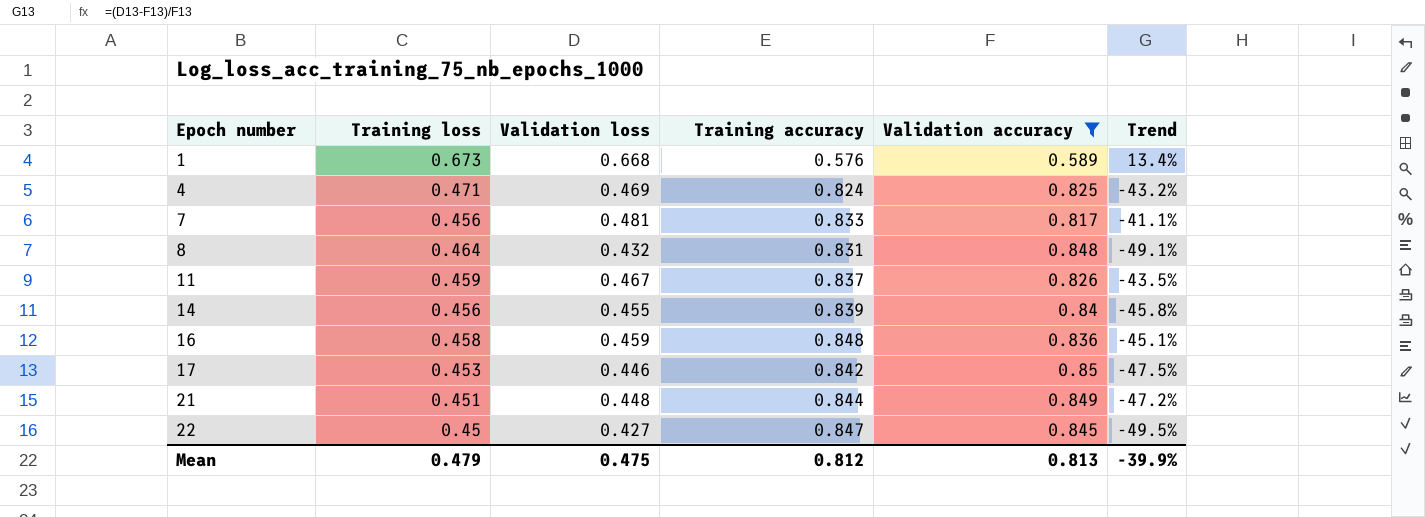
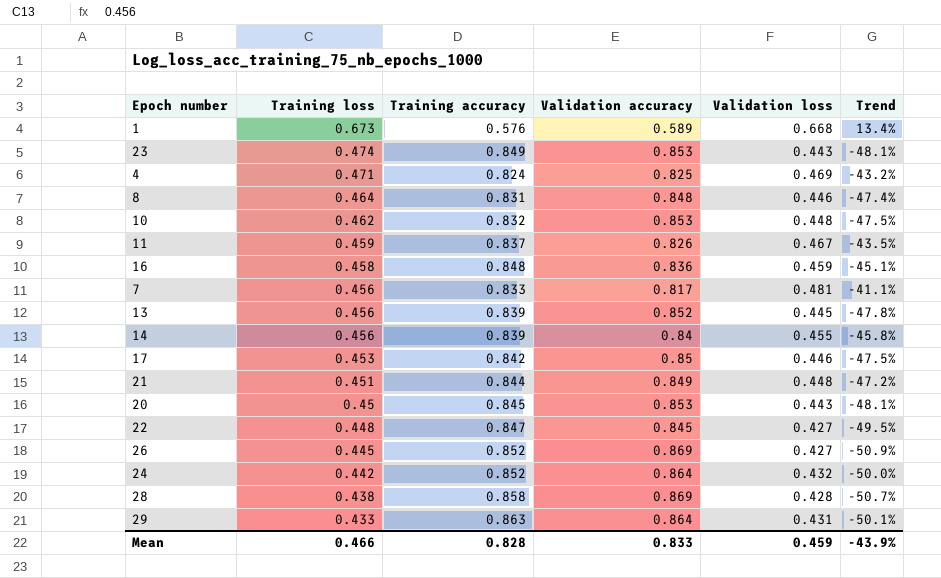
filter: Validation accuracy <= 0.85 -> none
row order: Epoch number ascending -> Training loss descending
column Validation loss | position: 3 -> 5
8 | Validation loss: 0.432 -> 0.446
8 | Trend: -49.1% -> -47.4%
22 | Training loss: 0.45 -> 0.448
Mean | Training loss: 0.479 -> 0.466
Mean | Training accuracy: 0.812 -> 0.828
Mean | Validation accuracy: 0.813 -> 0.833
Mean | Validation loss: 0.475 -> 0.459
Mean | Trend: -39.9% -> -43.9%

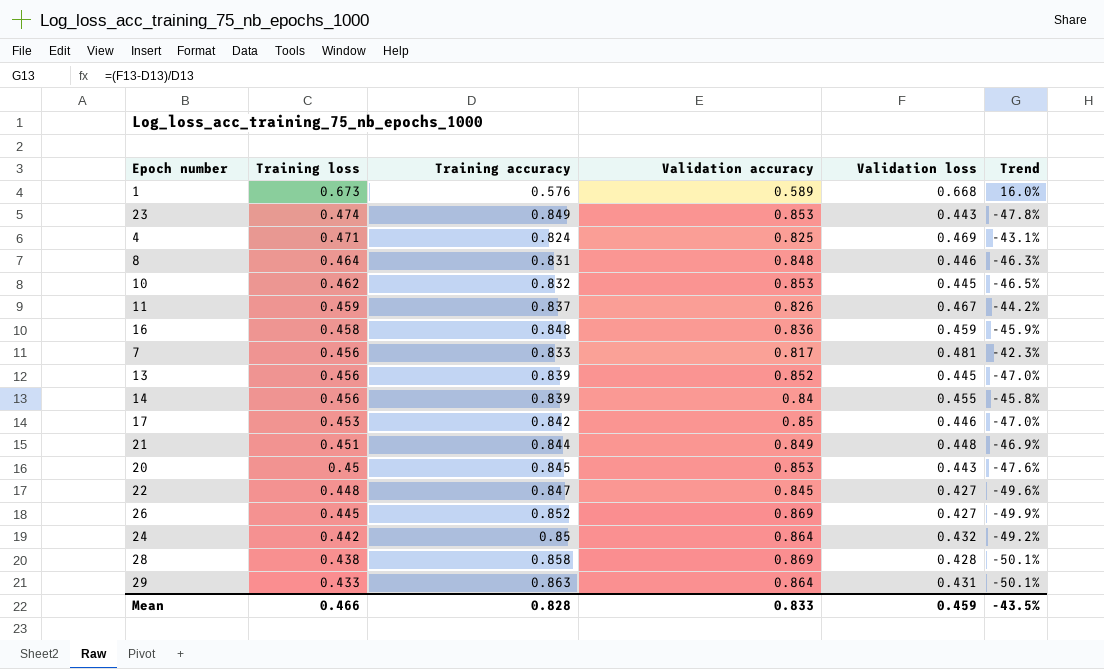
column Trend | formula: ([Validation loss] - [Validation accuracy]) / [Validation accuracy] -> ([Validation loss] - [Training accuracy]) / [Training accuracy]
10 | Validation loss: 0.448 -> 0.445
24 | Training accuracy: 0.852 -> 0.85
Mean | Trend: -43.9% -> -43.5%

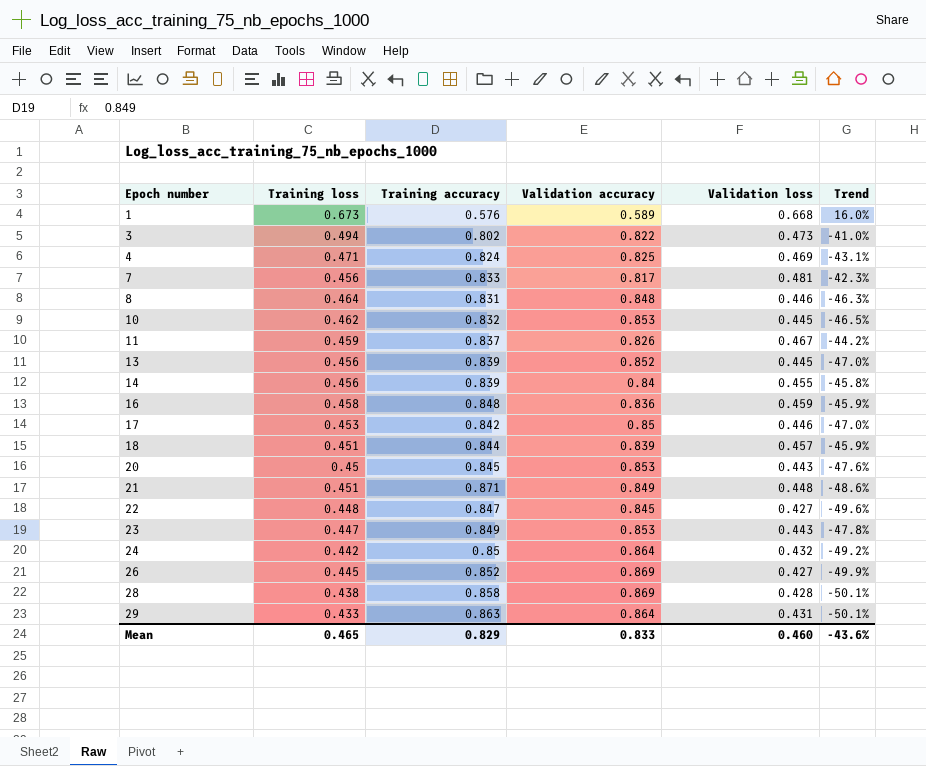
row order: Training loss descending -> Epoch number ascending
row 3: none -> 0.494 | 0.802 | 0.822 | 0.473 | -41.0%
row 18: none -> 0.451 | 0.844 | 0.839 | 0.457 | -45.9%
21 | Training accuracy: 0.844 -> 0.871
21 | Trend: -46.9% -> -48.6%
23 | Training loss: 0.474 -> 0.447
Mean | Training loss: 0.466 -> 0.465
Mean | Training accuracy: 0.828 -> 0.829
Mean | Validation loss: 0.459 -> 0.460
Mean | Trend: -43.5% -> -43.6%

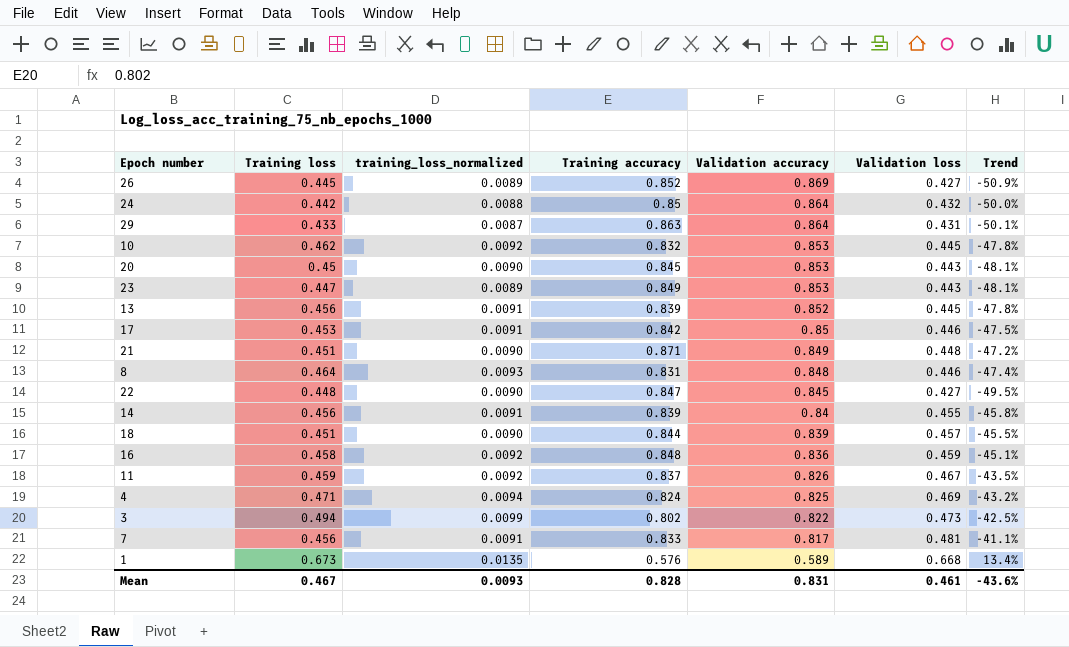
row order: Epoch number ascending -> Validation accuracy descending
column training_loss_normalized | formula: none -> [Training loss] * 0.02
column Trend | formula: ([Validation loss] - [Training accuracy]) / [Training accuracy] -> ([Validation loss] - [Validation accuracy]) / [Validation accuracy]
row 28: 0.438 | 0.858 | 0.869 | 0.428 | -50.1% -> none
Mean | Training loss: 0.465 -> 0.467
Mean | Training accuracy: 0.829 -> 0.828
Mean | Validation accuracy: 0.833 -> 0.831
Mean | Validation loss: 0.460 -> 0.461

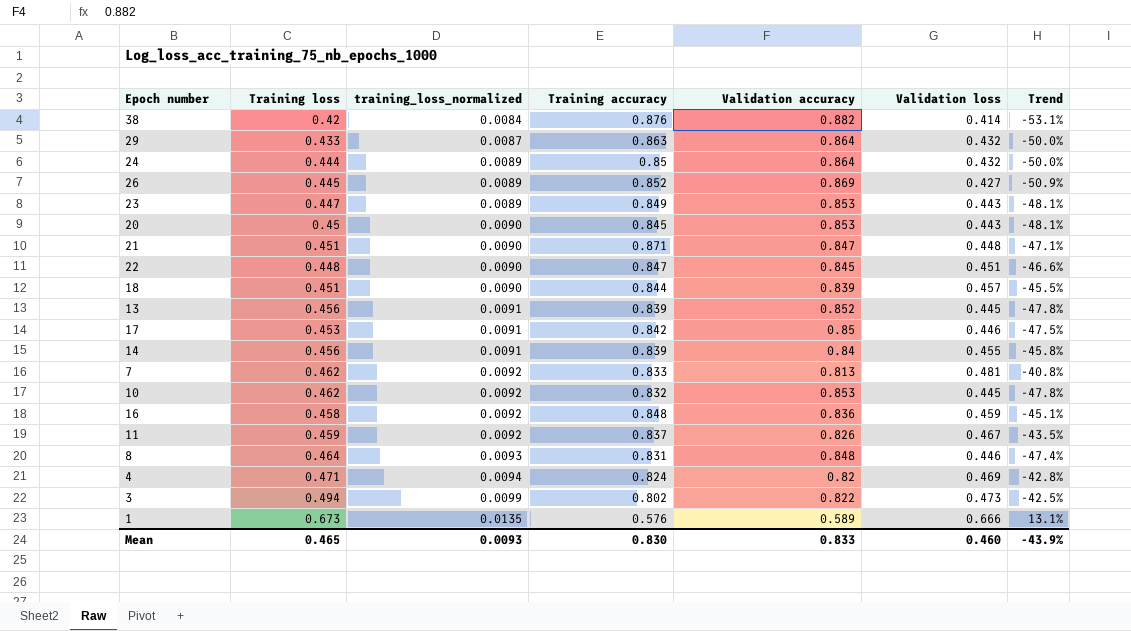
row order: Validation accuracy descending -> training_loss_normalized ascending
row 38: none -> 0.42 | 0.0084 | 0.876 | 0.882 | 0.414 | -53.1%
29 | Validation loss: 0.431 -> 0.432
29 | Trend: -50.1% -> -50.0%
24 | Training loss: 0.442 -> 0.444
24 | training_loss_normalized: 0.0088 -> 0.0089
21 | Validation accuracy: 0.849 -> 0.847
21 | Trend: -47.2% -> -47.1%
22 | Validation loss: 0.427 -> 0.451
22 | Trend: -49.5% -> -46.6%
7 | Training loss: 0.456 -> 0.462
7 | training_loss_normalized: 0.0091 -> 0.0092
7 | Validation accuracy: 0.817 -> 0.813
7 | Trend: -41.1% -> -40.8%
4 | Validation accuracy: 0.825 -> 0.82
4 | Trend: -43.2% -> -42.8%
1 | Validation loss: 0.668 -> 0.666
1 | Trend: 13.4% -> 13.1%
Mean | Training loss: 0.467 -> 0.465
Mean | Training accuracy: 0.828 -> 0.830
Mean | Validation accuracy: 0.831 -> 0.833
Mean | Validation loss: 0.461 -> 0.460
Mean | Trend: -43.6% -> -43.9%

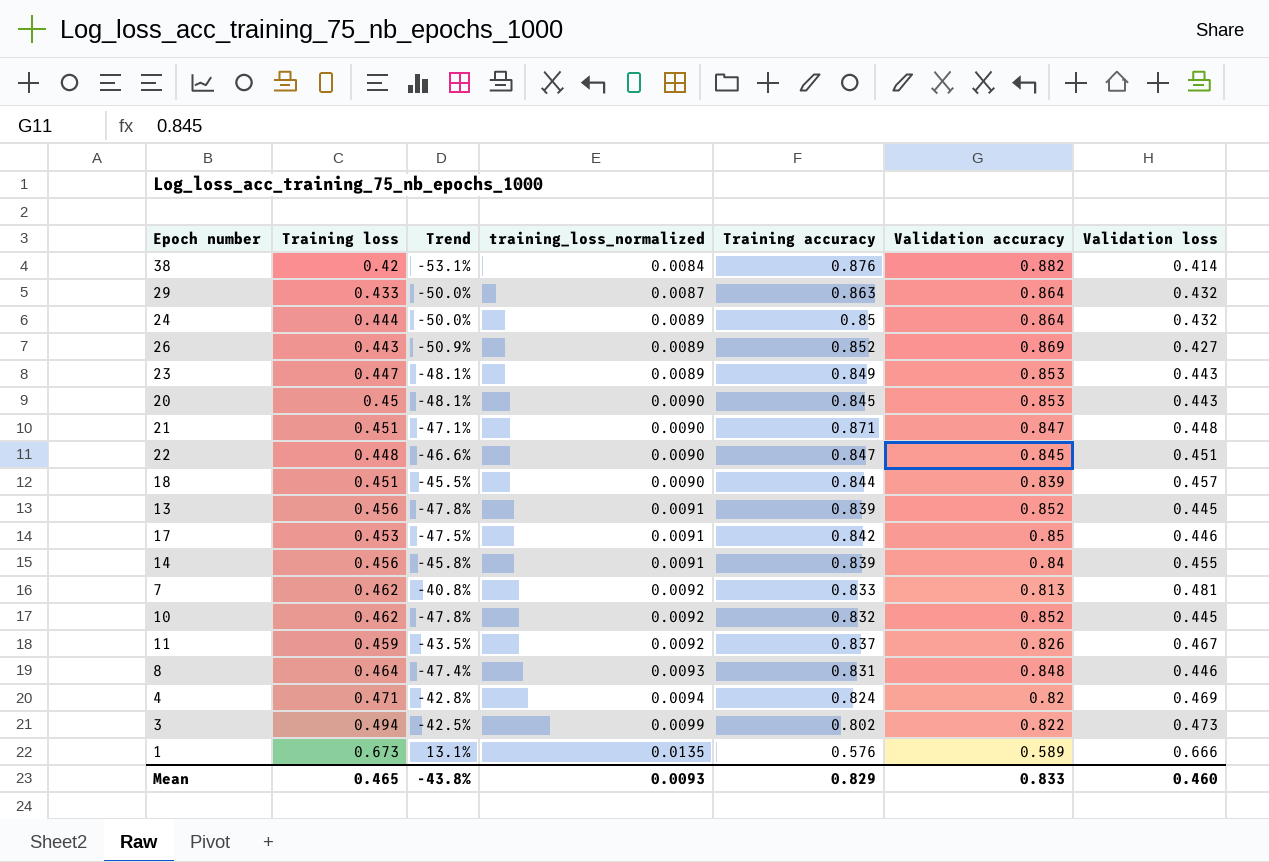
column Trend | position: 7 -> 3
row 16: 0.458 | 0.0092 | 0.848 | 0.836 | 0.459 | -45.1% -> none
26 | Training loss: 0.445 -> 0.443
10 | Validation accuracy: 0.853 -> 0.852
Mean | Trend: -43.9% -> -43.8%
Mean | Training accuracy: 0.830 -> 0.829

